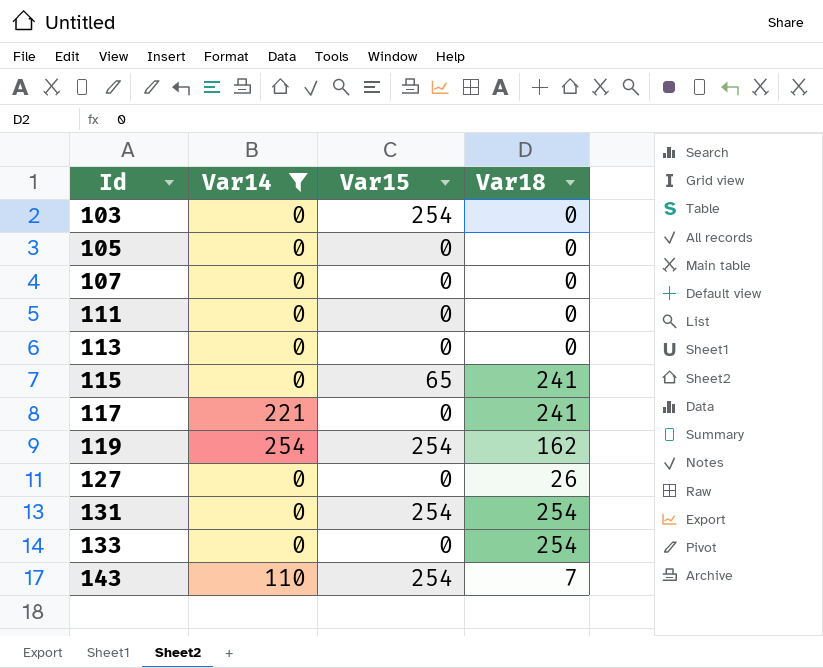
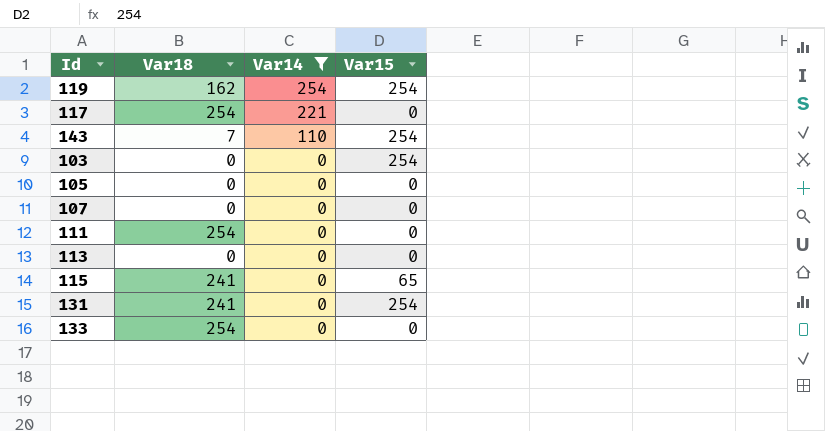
row order: Id ascending -> Var14 descending
column Var18 | position: 4 -> 2
row 127: 0 | 0 | 26 -> none
117 | Var18: 241 -> 254
111 | Var18: 0 -> 254
131 | Var18: 254 -> 241

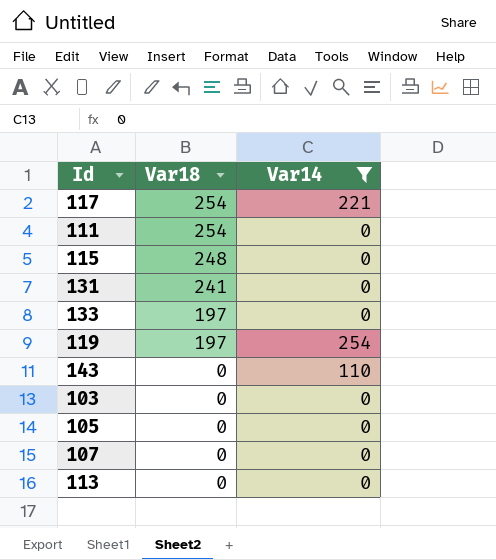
row order: Var14 descending -> Var18 descending
column Var15 | position: 4 -> none
115 | Var18: 241 -> 248
133 | Var18: 254 -> 197
119 | Var18: 162 -> 197
143 | Var18: 7 -> 0

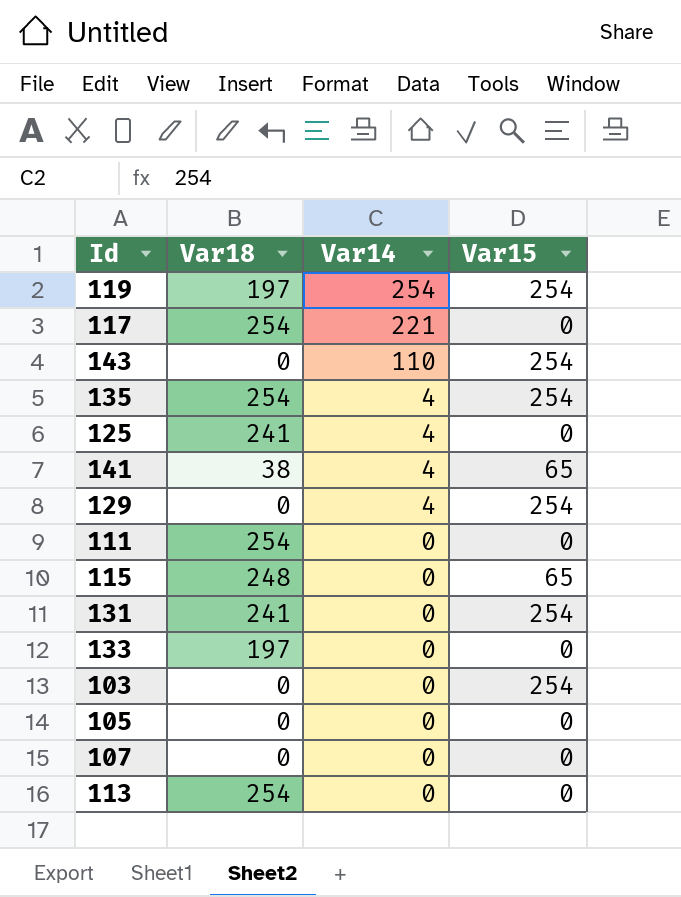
filter: Var14 != 4 -> none
row order: Var18 descending -> Var14 descending
column Var15 | position: none -> 4
113 | Var18: 0 -> 254

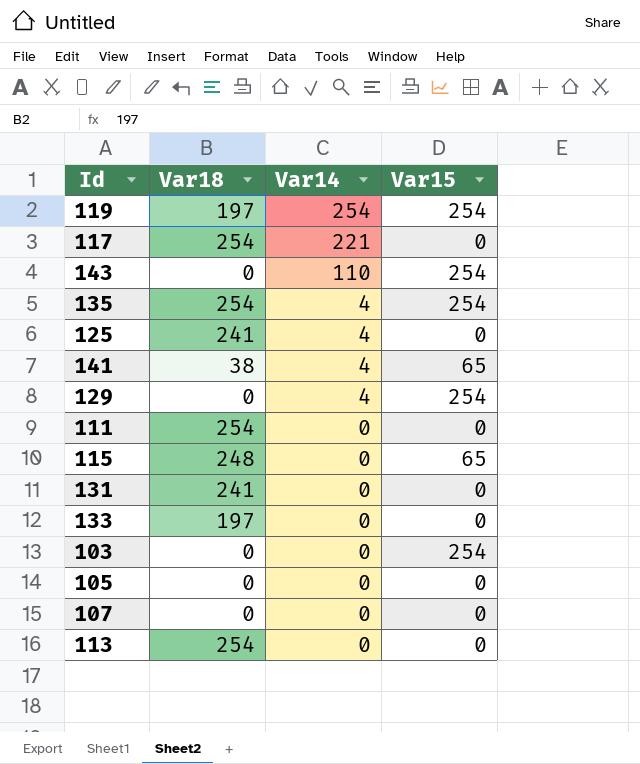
131 | Var15: 254 -> 0

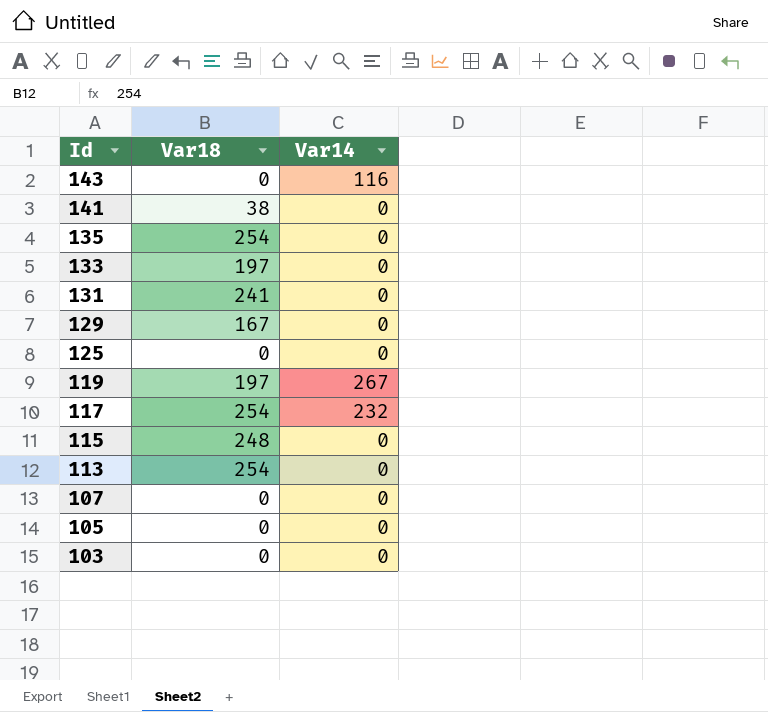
row order: Var14 descending -> Id descending
column Var15 | position: 4 -> none
row 111: 254 | 0 | 0 -> none
143 | Var14: 110 -> 116
141 | Var14: 4 -> 0
135 | Var14: 4 -> 0
129 | Var18: 0 -> 167
129 | Var14: 4 -> 0
125 | Var18: 241 -> 0
125 | Var14: 4 -> 0
119 | Var14: 254 -> 267
117 | Var14: 221 -> 232

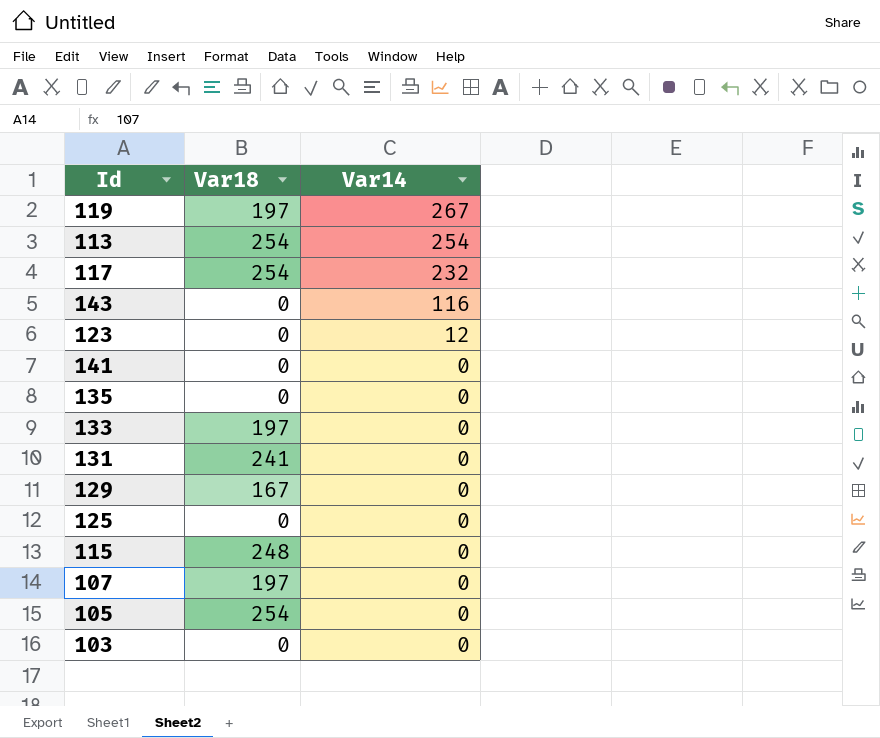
row order: Id descending -> Var14 descending
113 | Var14: 0 -> 254
row 123: none -> 0 | 12
141 | Var18: 38 -> 0
135 | Var18: 254 -> 0
107 | Var18: 0 -> 197
105 | Var18: 0 -> 254

